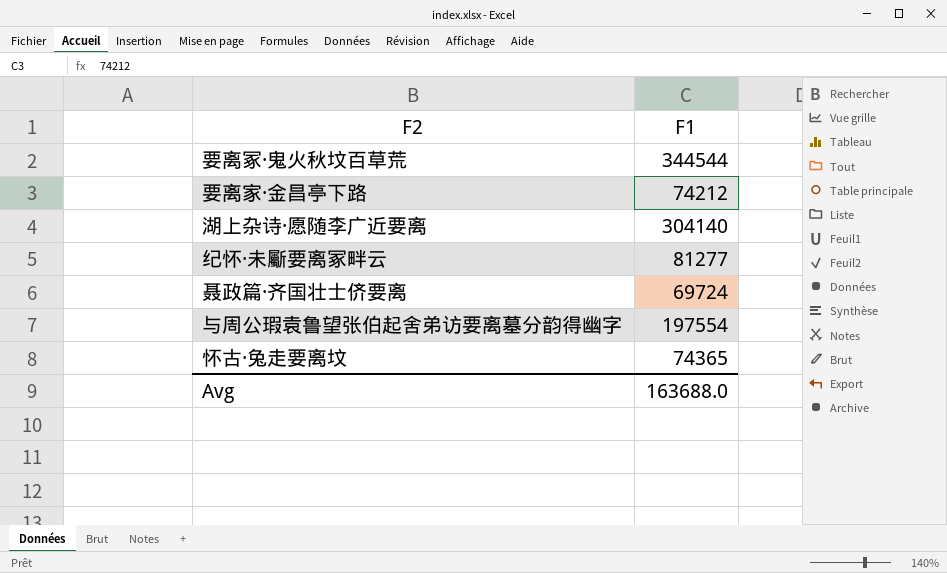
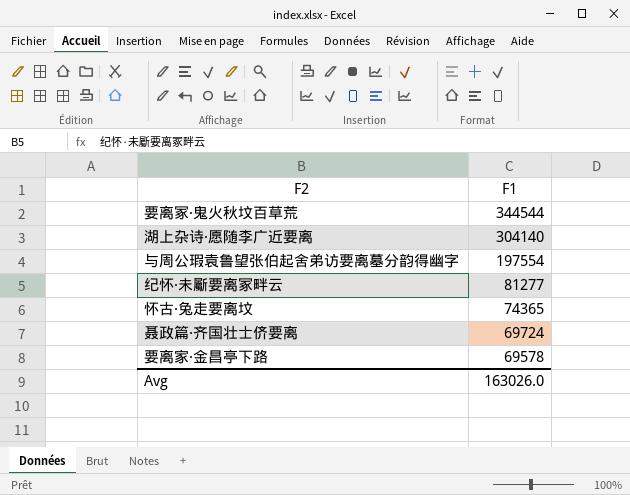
row order: none -> F1 descending
要离家·金昌亭下路 | F1: 74212 -> 69578
Avg | F1: 163688.0 -> 163026.0

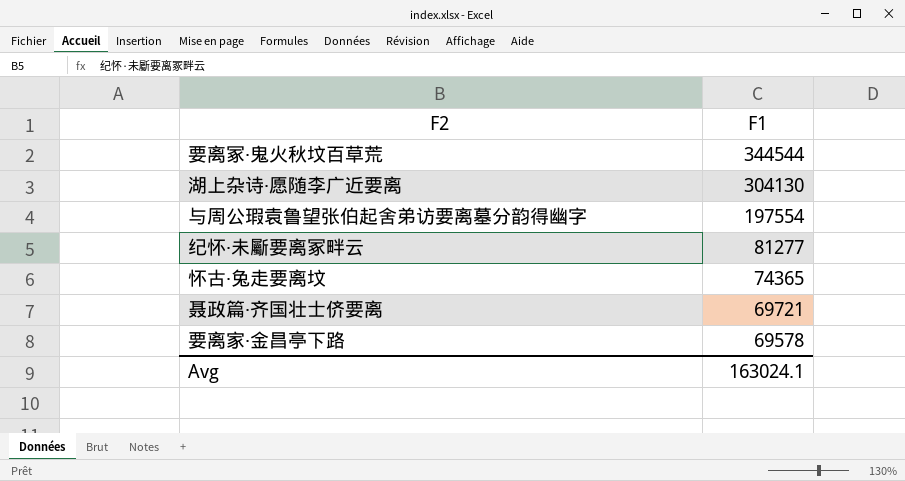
湖上杂诗·愿随李广近要离 | F1: 304140 -> 304130
聂政篇·齐国壮士侪要离 | F1: 69724 -> 69721
Avg | F1: 163026.0 -> 163024.1

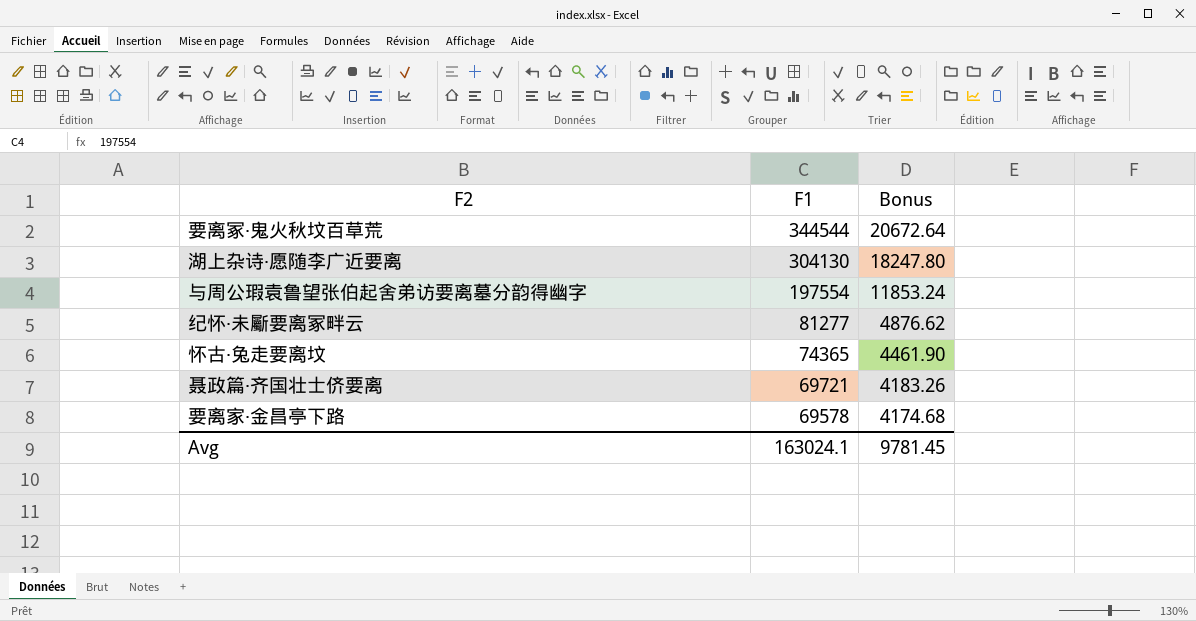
column Bonus | formula: none -> [F1] * 0.06

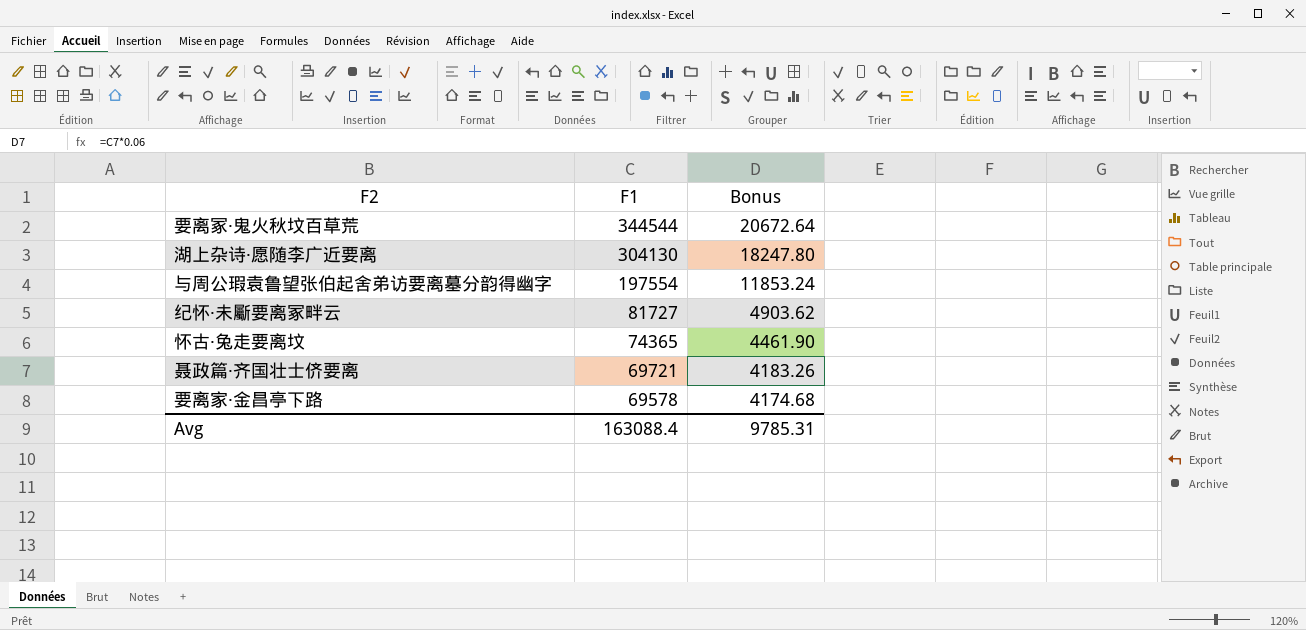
纪怀·未斸要离冢畔云 | F1: 81277 -> 81727
纪怀·未斸要离冢畔云 | Bonus: 4876.62 -> 4903.62
Avg | F1: 163024.1 -> 163088.4
Avg | Bonus: 9781.45 -> 9785.31

